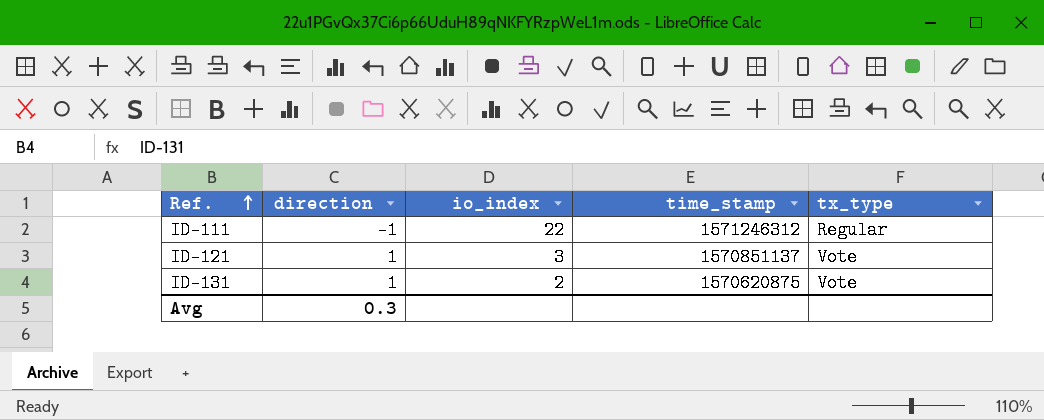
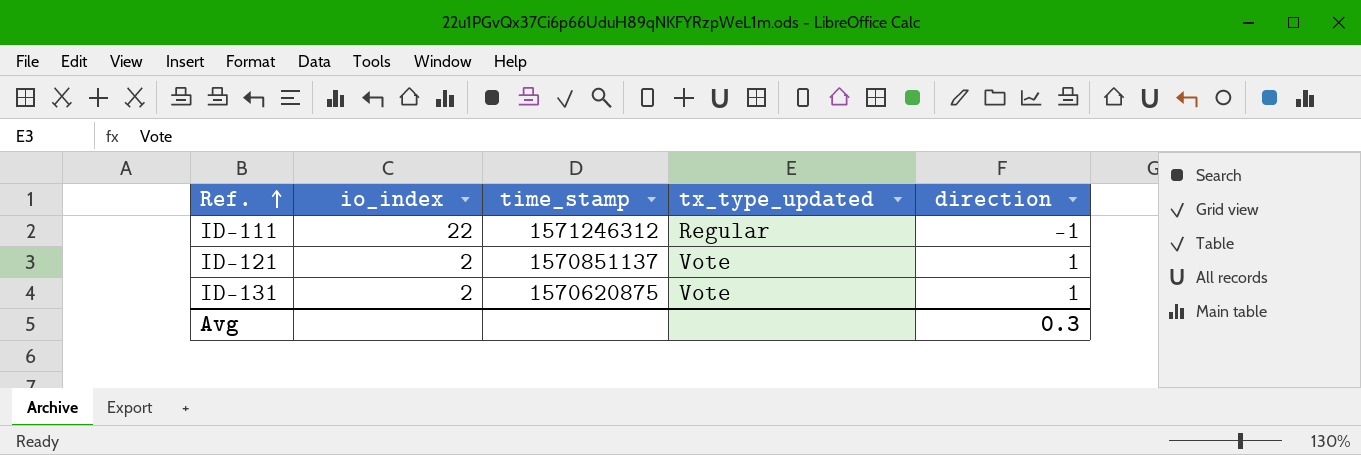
column name: tx_type -> tx_type_updated
column direction | position: 2 -> 5
ID-121 | io_index: 3 -> 2

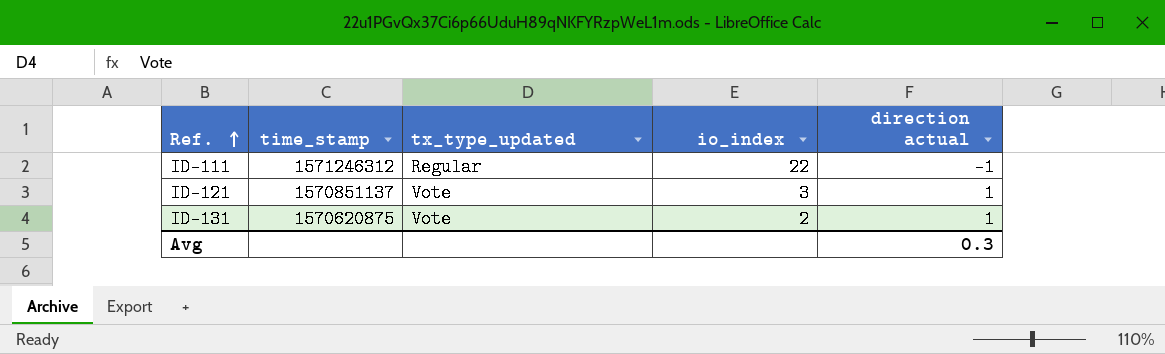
column io_index | position: 2 -> 4
column name: direction -> direction actual
ID-121 | io_index: 2 -> 3

